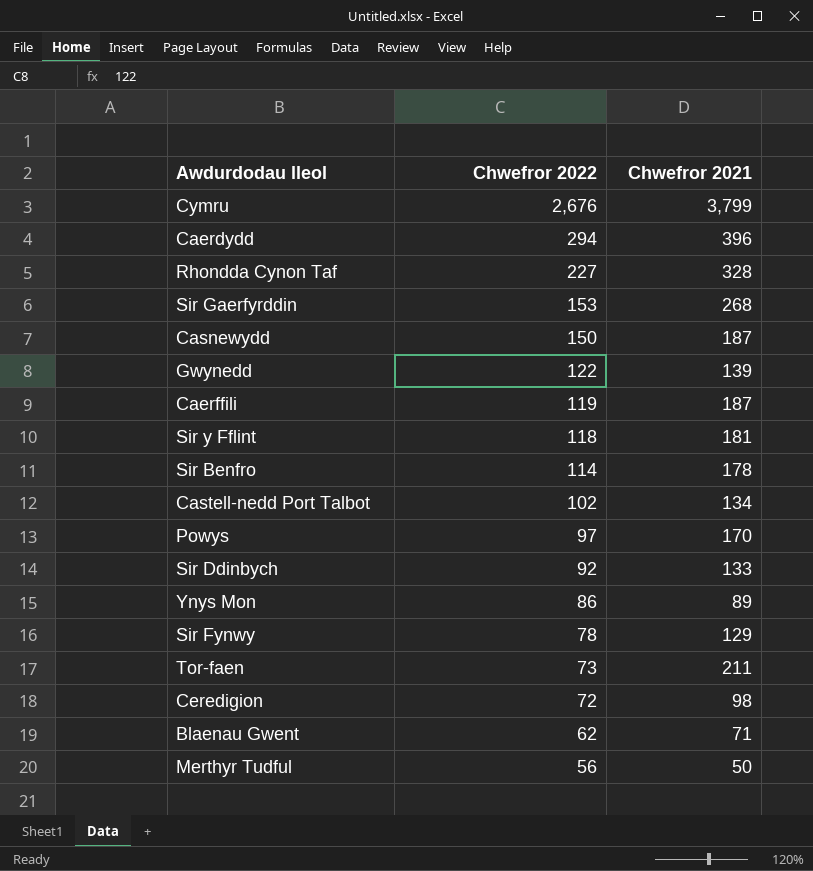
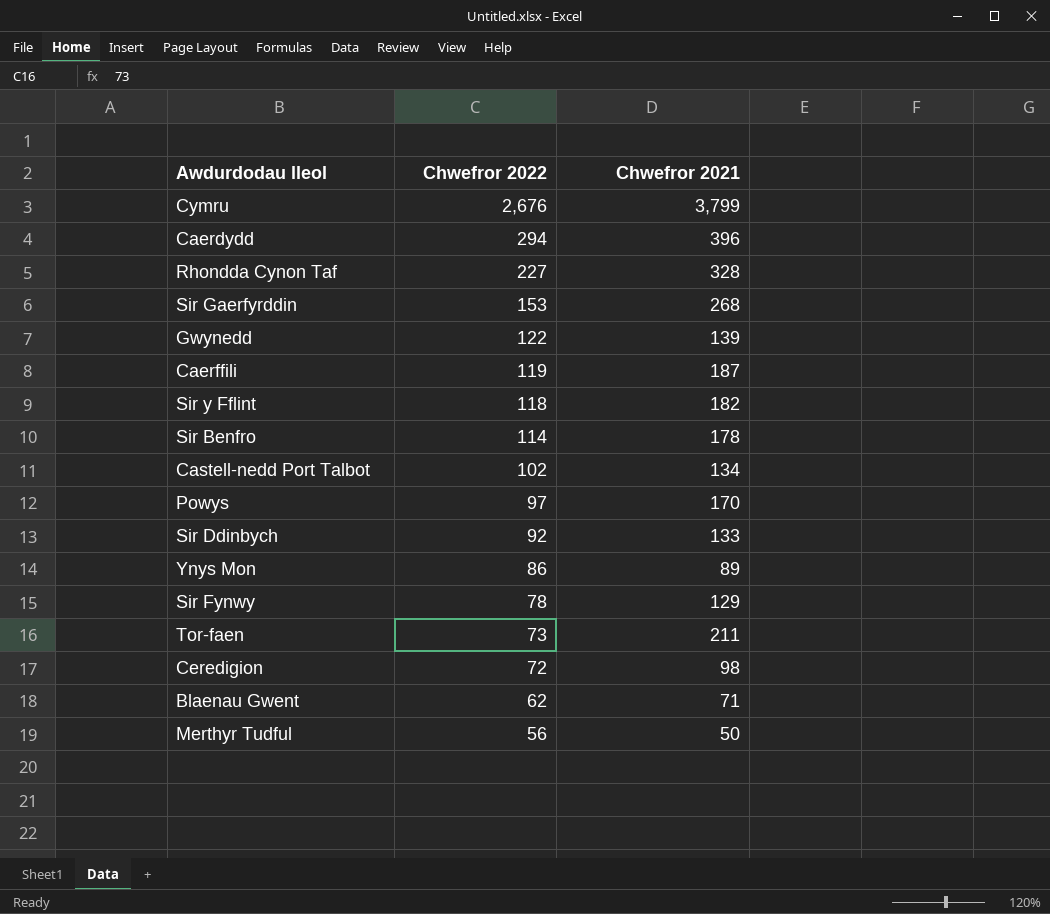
row Casnewydd: 150 | 187 -> none
Sir y Fflint | Chwefror 2021: 181 -> 182

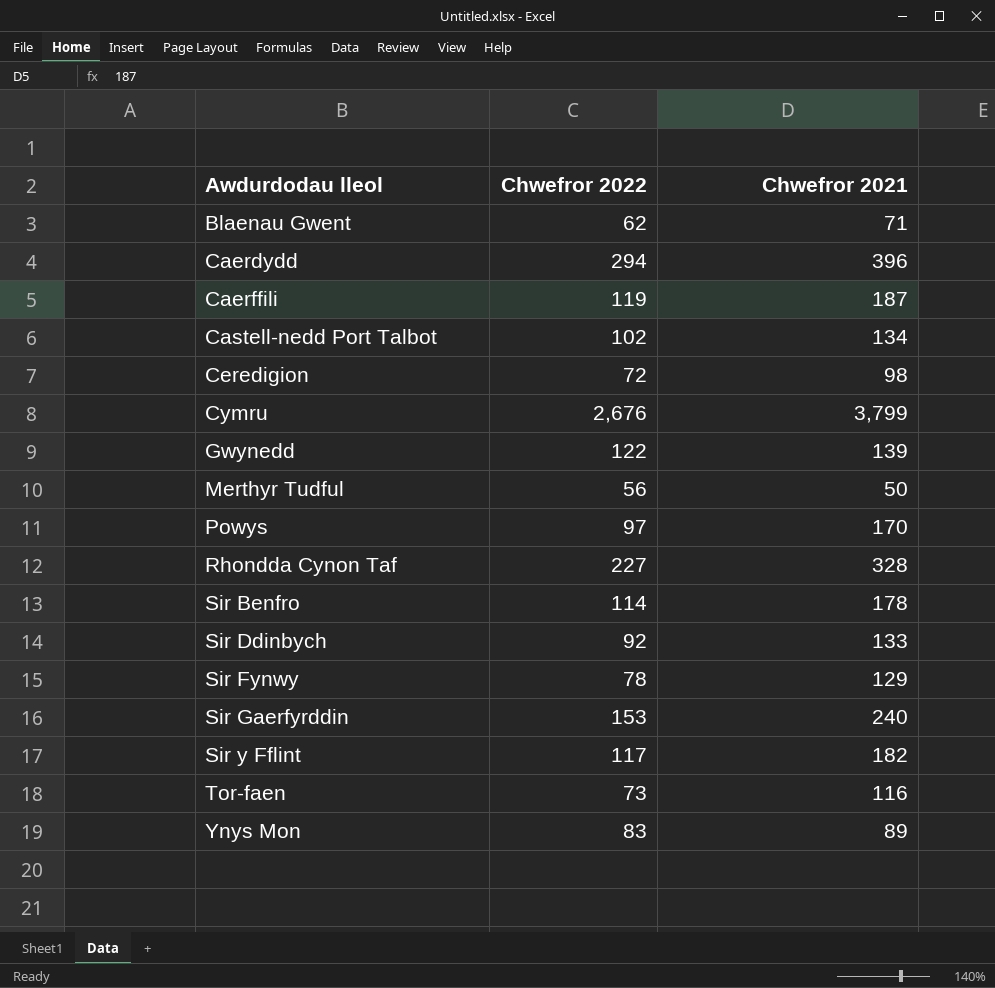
row order: Chwefror 2022 descending -> Awdurdodau lleol ascending
Sir Gaerfyrddin | Chwefror 2021: 268 -> 240
Sir y Fflint | Chwefror 2022: 118 -> 117
Tor-faen | Chwefror 2021: 211 -> 116
Ynys Mon | Chwefror 2022: 86 -> 83

